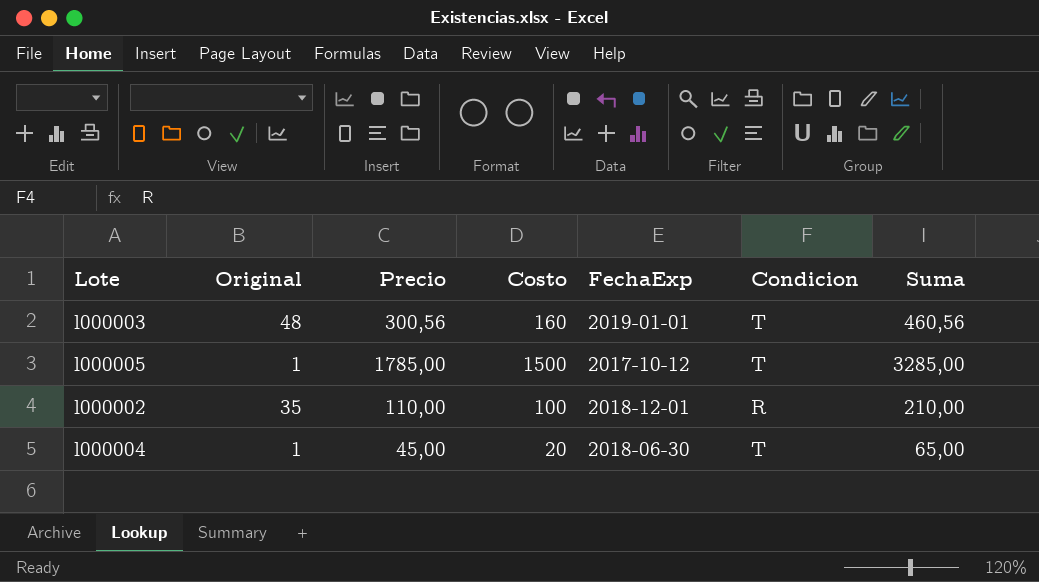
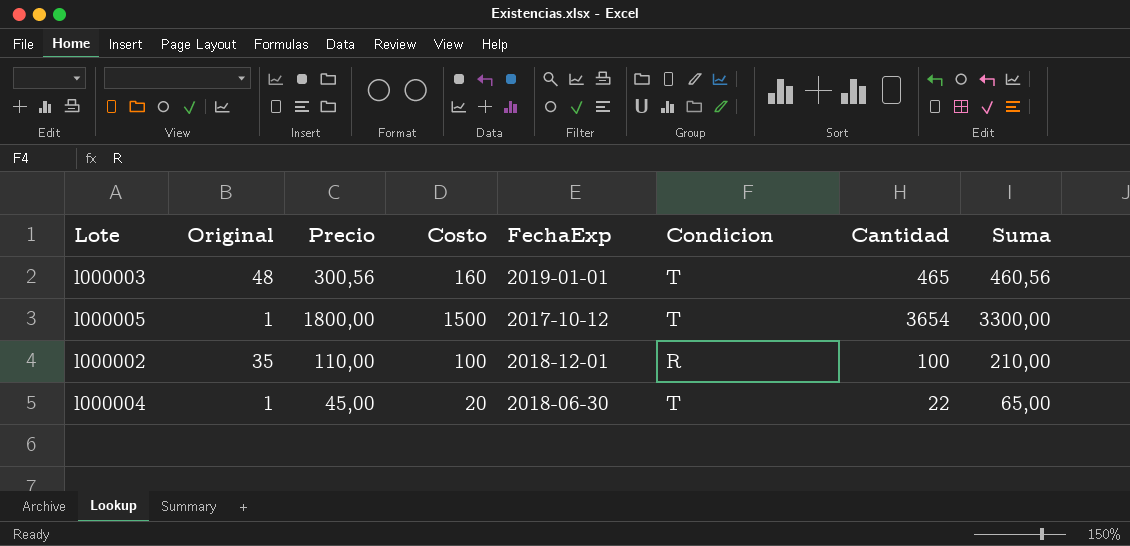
column Cantidad | position: none -> 7
l000005 | Precio: 1785,00 -> 1800,00
l000005 | Suma: 3285,00 -> 3300,00

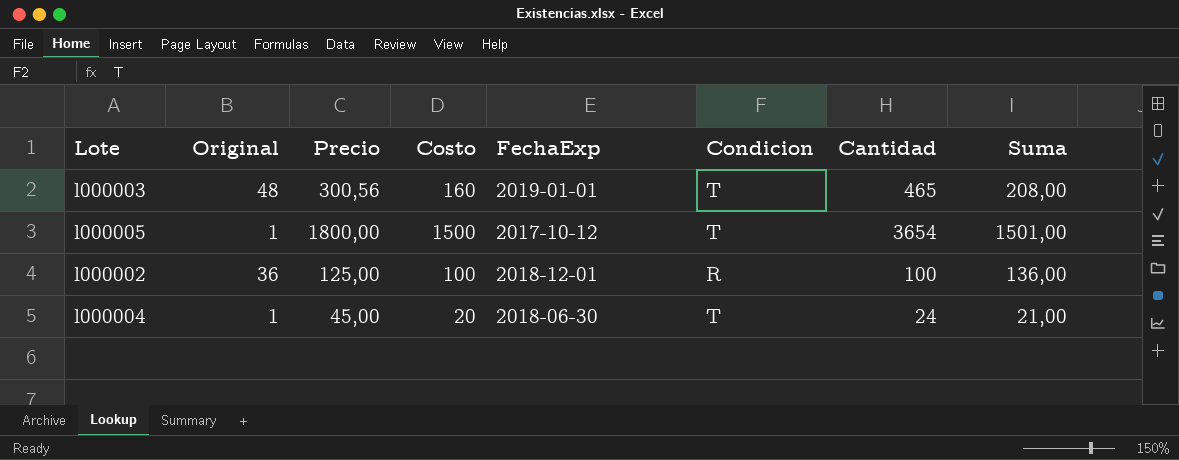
column Suma | formula: [Precio] + [Costo] -> [Original] + [Costo]
l000002 | Original: 35 -> 36
l000002 | Precio: 110,00 -> 125,00
l000004 | Cantidad: 22 -> 24

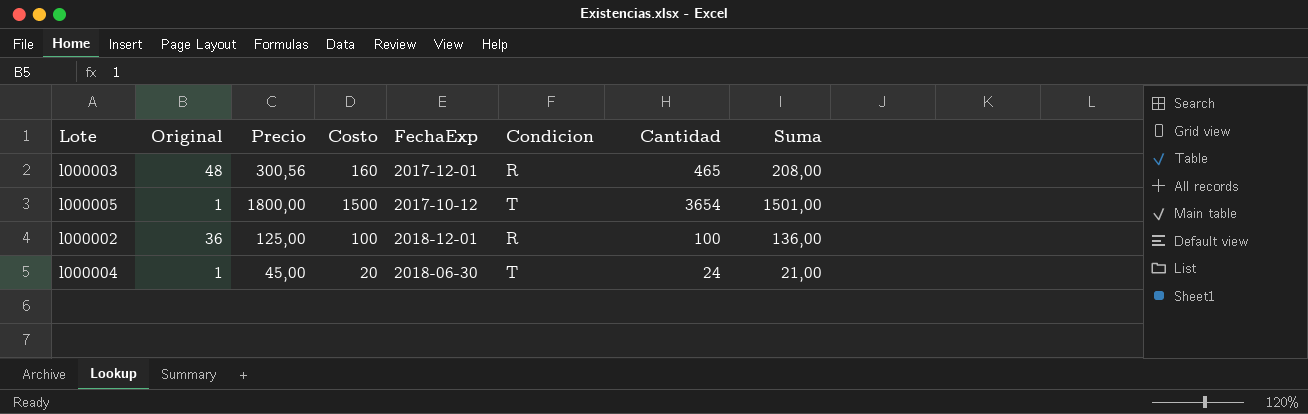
l000003 | FechaExp: 2019-01-01 -> 2017-12-01
l000003 | Condicion: T -> R

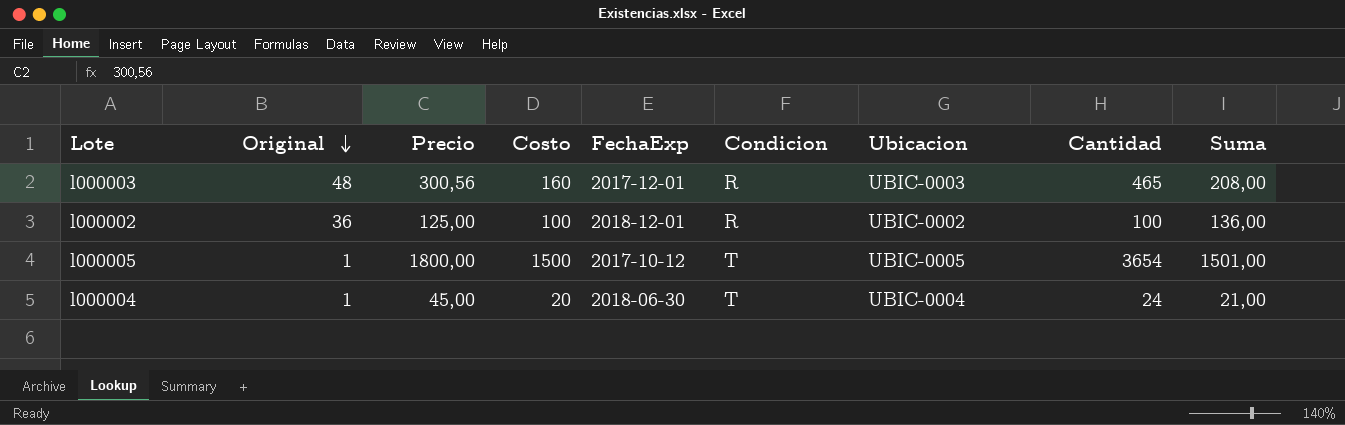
row order: none -> Original descending
column Ubicacion | position: none -> 7

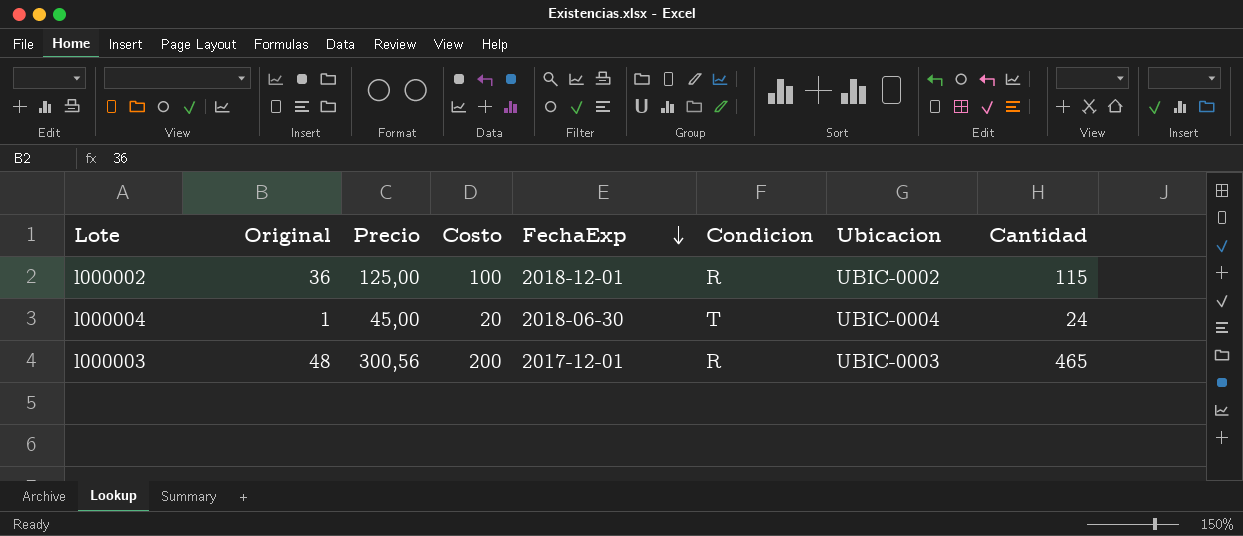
row order: Original descending -> FechaExp descending
column Suma | formula: [Original] + [Costo] -> none
row l000005: 1 | 1800,00 | 1500 | 2017-10-12 | T | UBIC-0005 | 3654 | 1501,00 -> none
l000002 | Cantidad: 100 -> 115
l000003 | Costo: 160 -> 200

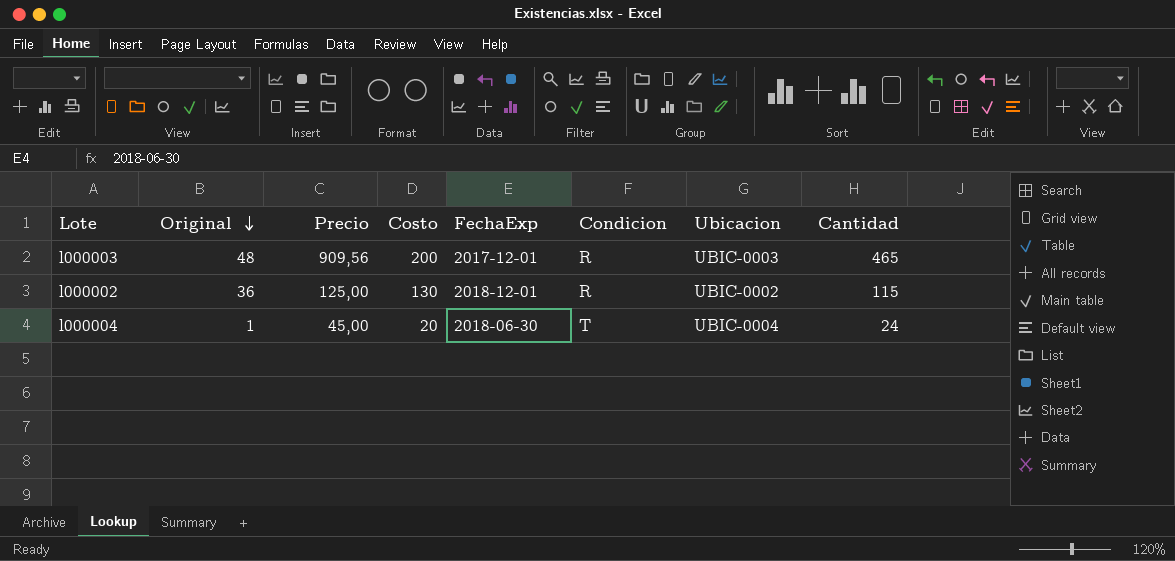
row order: FechaExp descending -> Original descending
l000003 | Precio: 300,56 -> 909,56
l000002 | Costo: 100 -> 130

